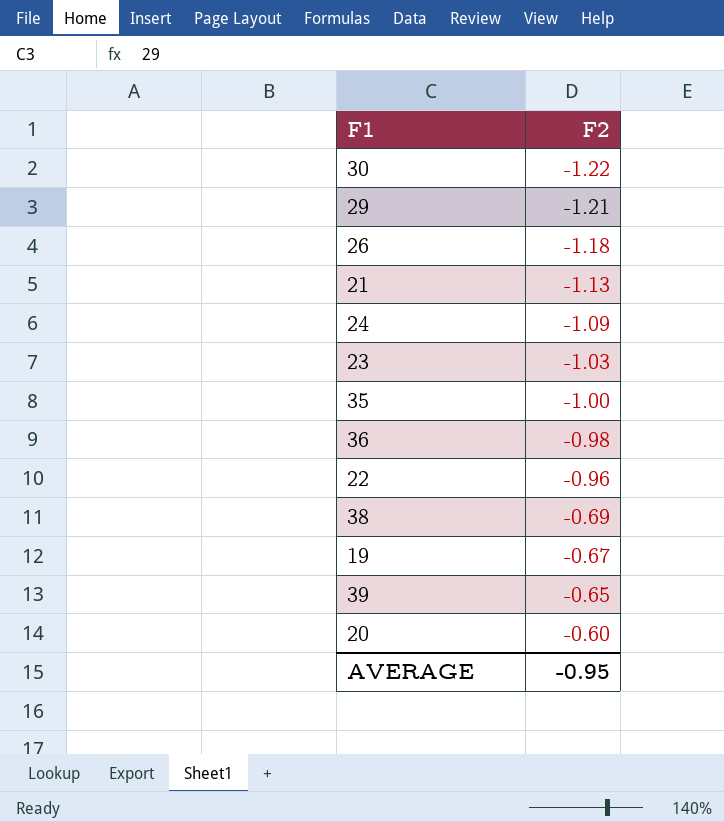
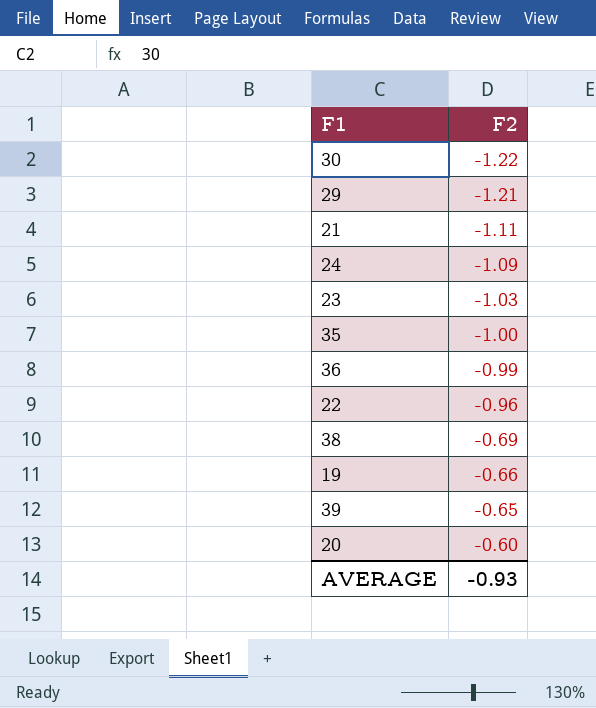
row 26: -1.18 -> none
21 | F2: -1.13 -> -1.11
36 | F2: -0.98 -> -0.99
19 | F2: -0.67 -> -0.66
AVERAGE | F2: -0.95 -> -0.93

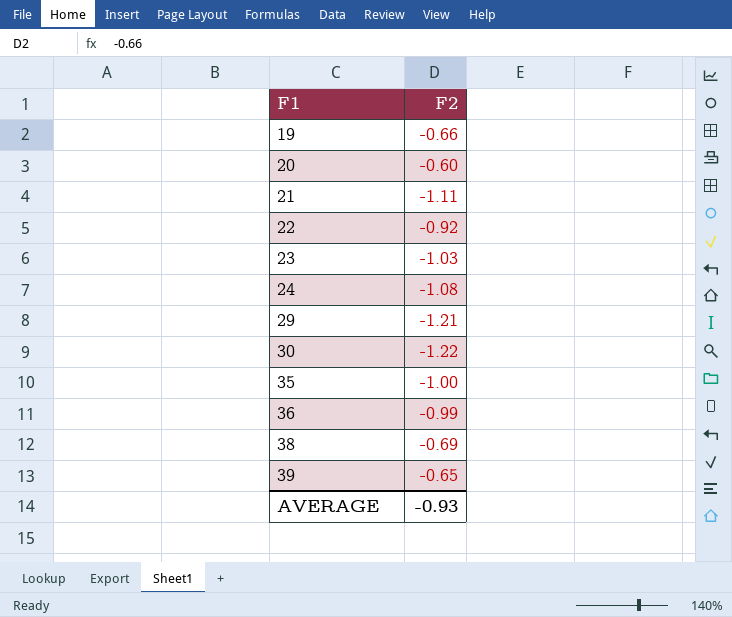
row order: F2 ascending -> F1 ascending
22 | F2: -0.96 -> -0.92
24 | F2: -1.09 -> -1.08

